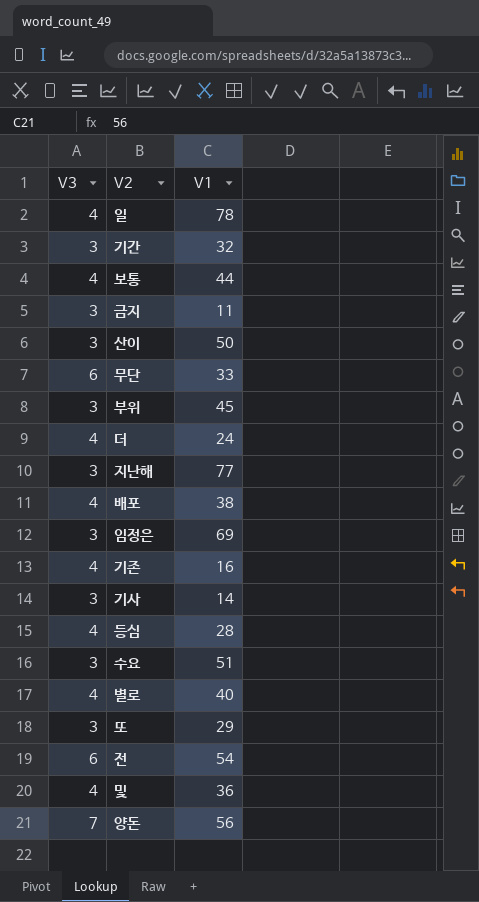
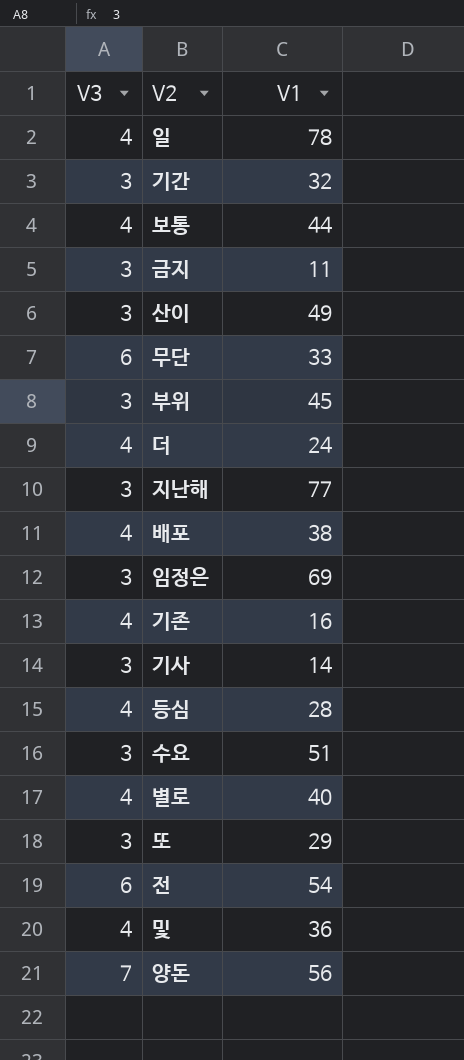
산이 | V1: 50 -> 49

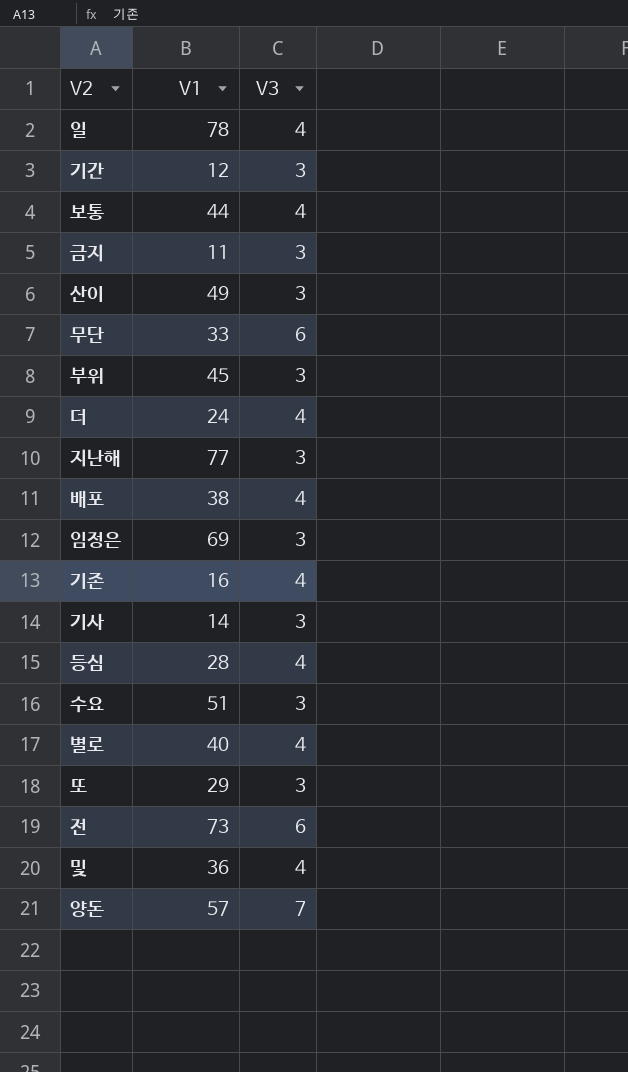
column V3 | position: 1 -> 3
기간 | V1: 32 -> 12
전 | V1: 54 -> 73
양돈 | V1: 56 -> 57

